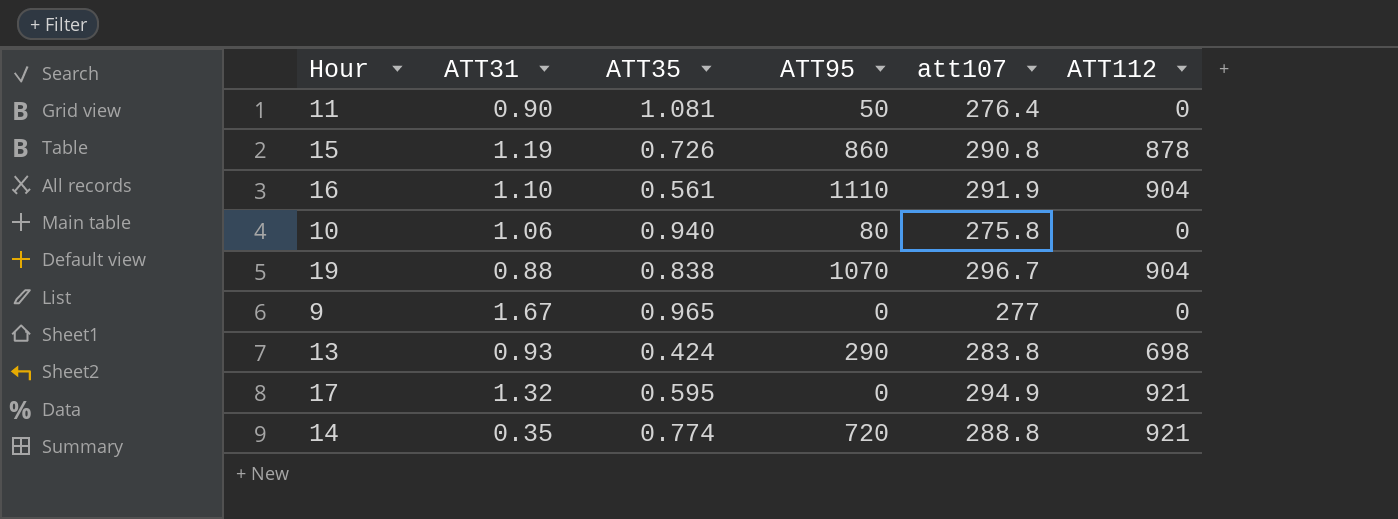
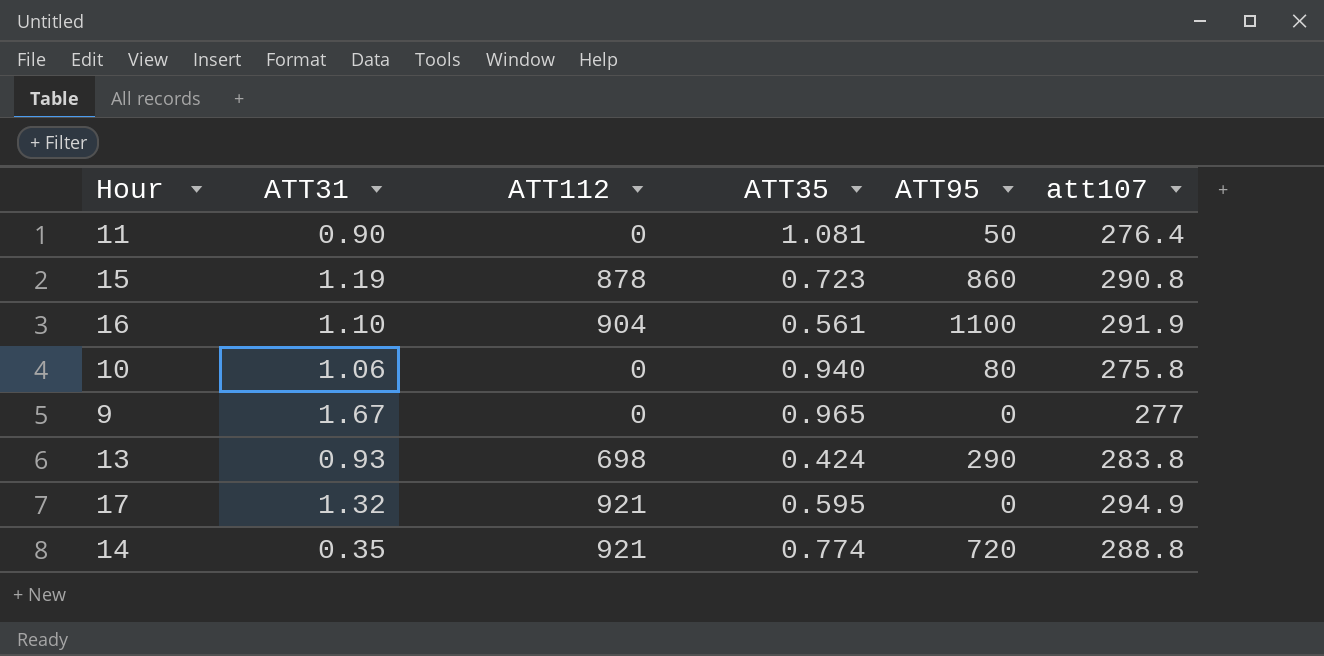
column ATT112 | position: 6 -> 3
row 19: 0.88 | 0.838 | 1070 | 296.7 | 904 -> none
15 | ATT35: 0.726 -> 0.723
16 | ATT95: 1110 -> 1100

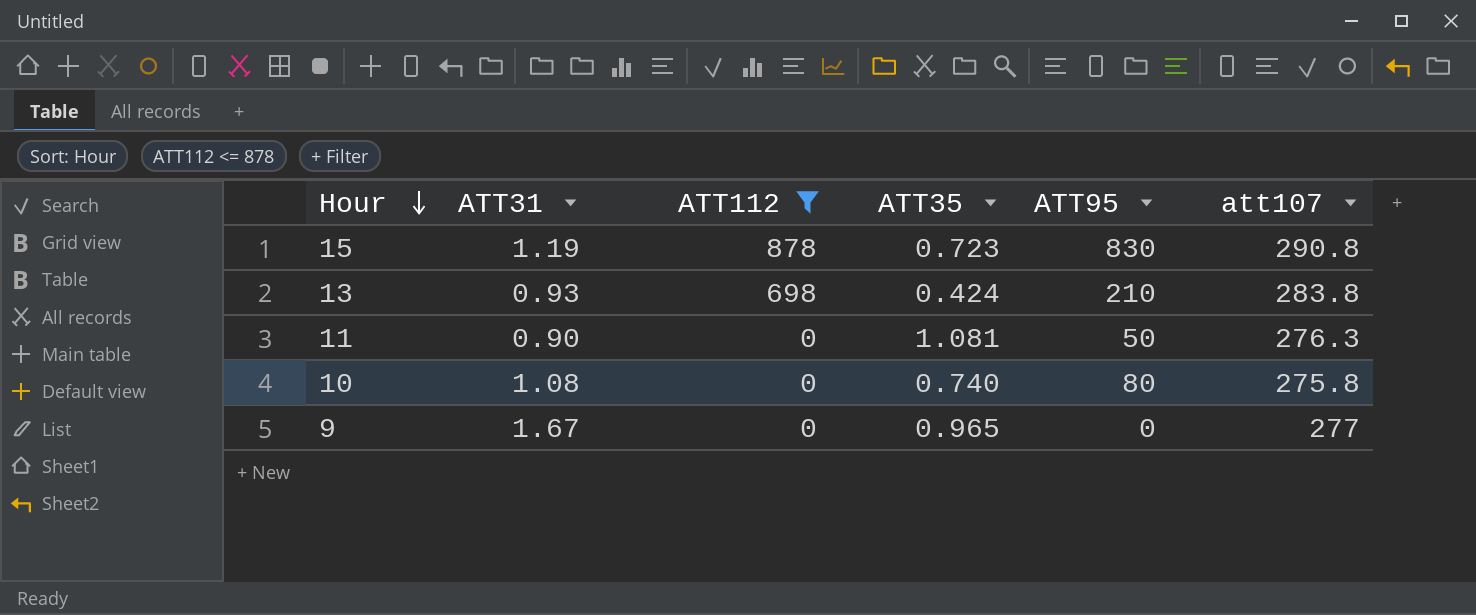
filter: none -> ATT112 <= 878
row order: none -> Hour descending
15 | ATT95: 860 -> 830
13 | ATT95: 290 -> 210
11 | att107: 276.4 -> 276.3
10 | ATT31: 1.06 -> 1.08
10 | ATT35: 0.940 -> 0.740

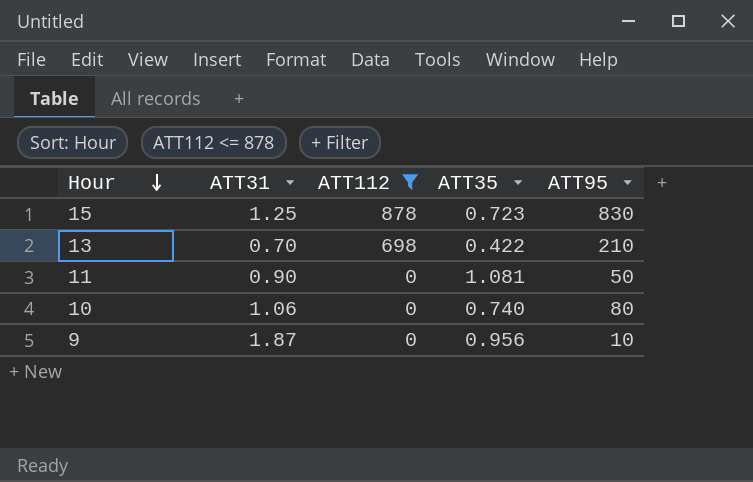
column att107 | position: 6 -> none
15 | ATT31: 1.19 -> 1.25
13 | ATT31: 0.93 -> 0.70
13 | ATT35: 0.424 -> 0.422
10 | ATT31: 1.08 -> 1.06
9 | ATT31: 1.67 -> 1.87
9 | ATT35: 0.965 -> 0.956
9 | ATT95: 0 -> 10

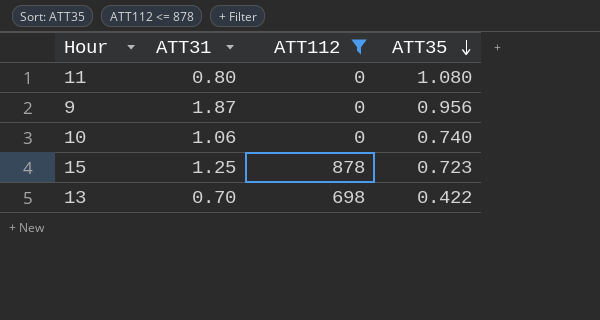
row order: Hour descending -> ATT35 descending
column ATT95 | position: 5 -> none
11 | ATT31: 0.90 -> 0.80
11 | ATT35: 1.081 -> 1.080

